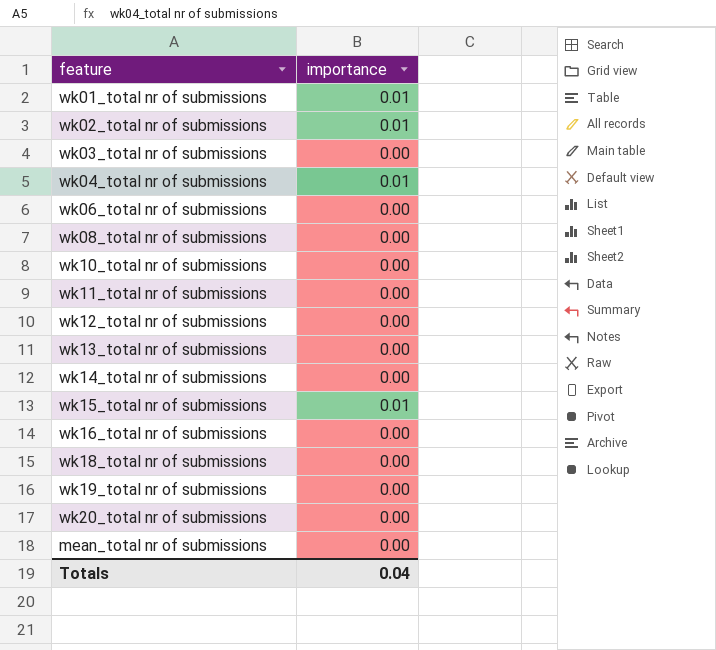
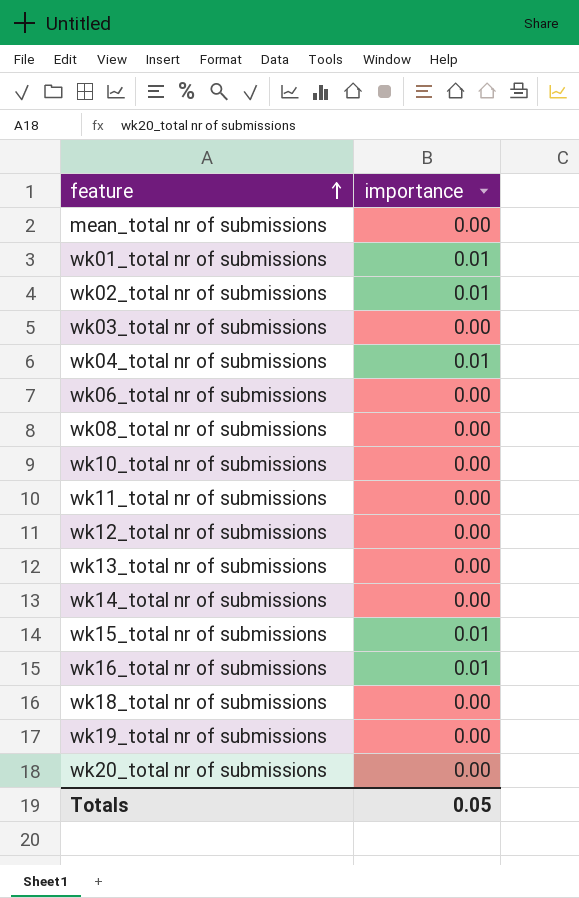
row order: none -> feature ascending
wk16_total nr of submissions | importance: 0.00 -> 0.01
Totals | importance: 0.04 -> 0.05

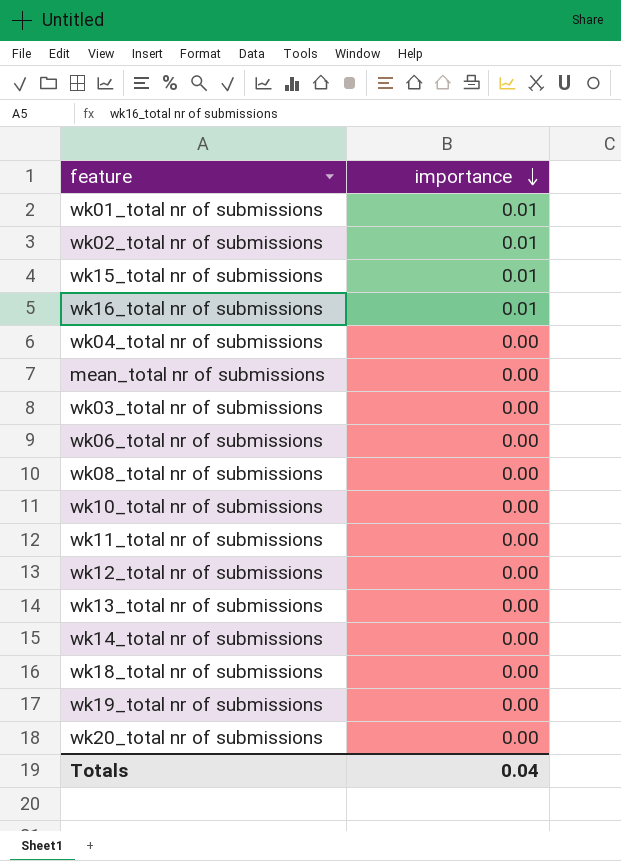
row order: feature ascending -> importance descending
wk04_total nr of submissions | importance: 0.01 -> 0.00
Totals | importance: 0.05 -> 0.04

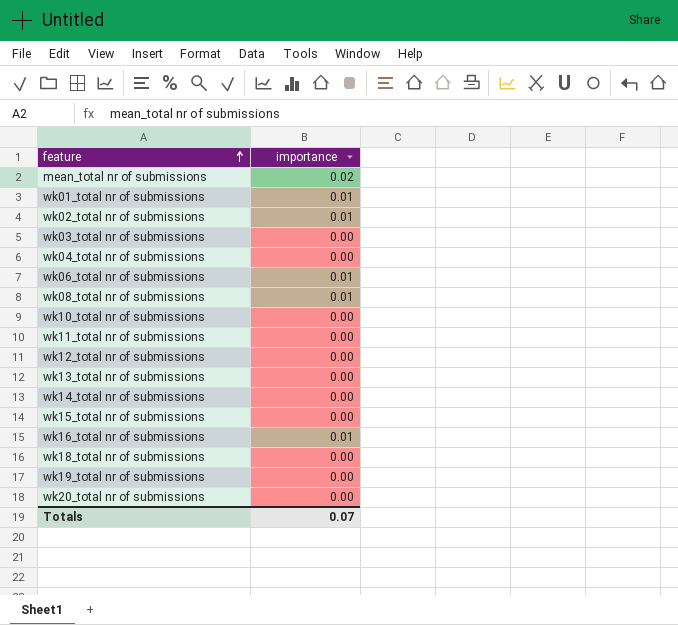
row order: importance descending -> feature ascending
mean_total nr of submissions | importance: 0.00 -> 0.02
wk06_total nr of submissions | importance: 0.00 -> 0.01
wk08_total nr of submissions | importance: 0.00 -> 0.01
wk15_total nr of submissions | importance: 0.01 -> 0.00
Totals | importance: 0.04 -> 0.07

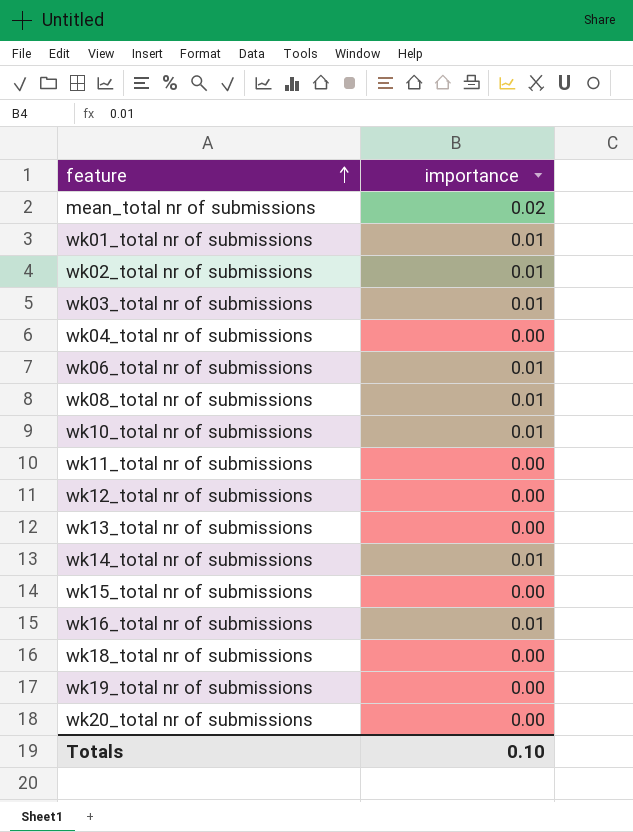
wk03_total nr of submissions | importance: 0.00 -> 0.01
wk10_total nr of submissions | importance: 0.00 -> 0.01
wk14_total nr of submissions | importance: 0.00 -> 0.01
Totals | importance: 0.07 -> 0.10

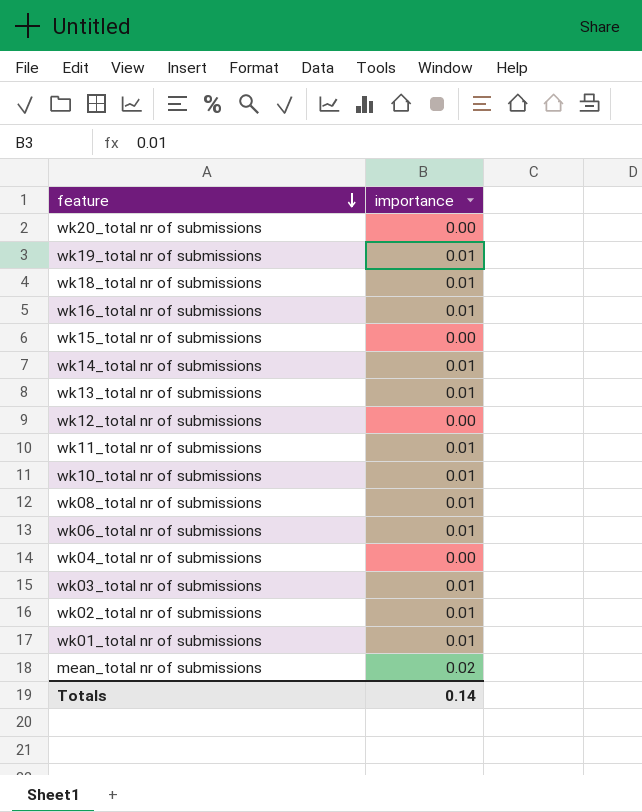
row order: feature ascending -> feature descending
wk19_total nr of submissions | importance: 0.00 -> 0.01
wk18_total nr of submissions | importance: 0.00 -> 0.01
wk13_total nr of submissions | importance: 0.00 -> 0.01
wk11_total nr of submissions | importance: 0.00 -> 0.01
Totals | importance: 0.10 -> 0.14

